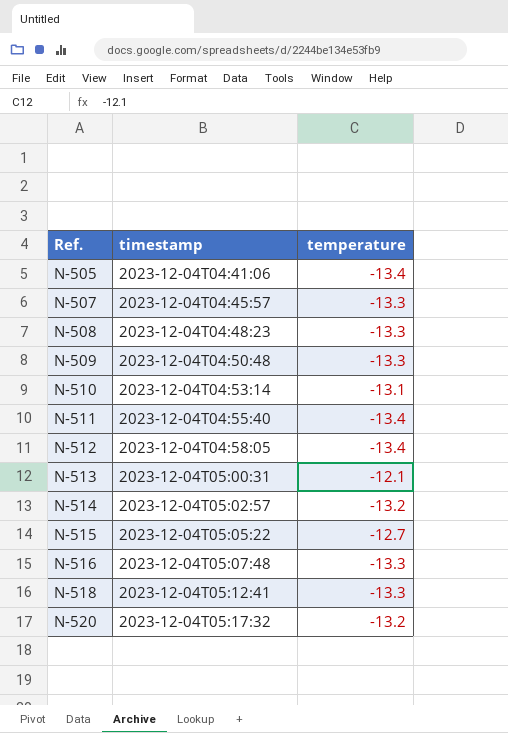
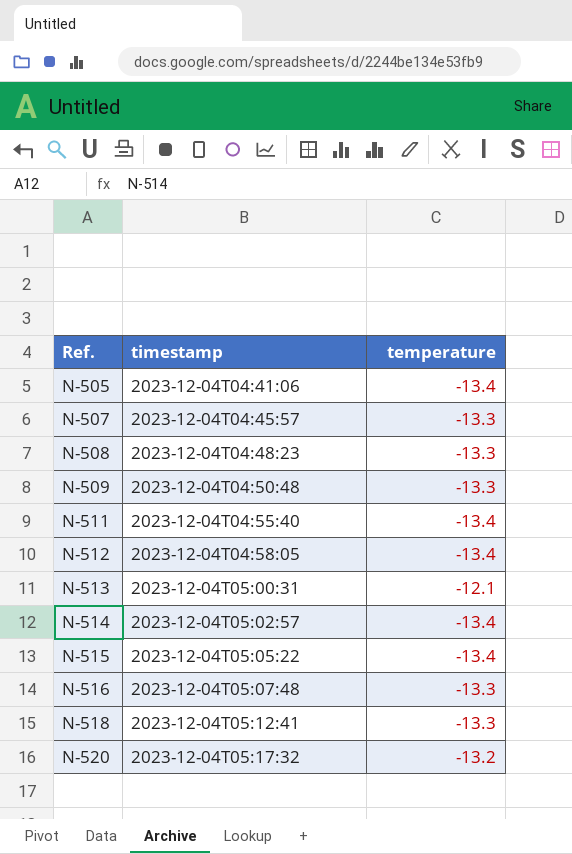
row N-510: 2023-12-04T04:53:14 | -13.1 -> none
N-514 | temperature: -13.2 -> -13.4
N-515 | temperature: -12.7 -> -13.4

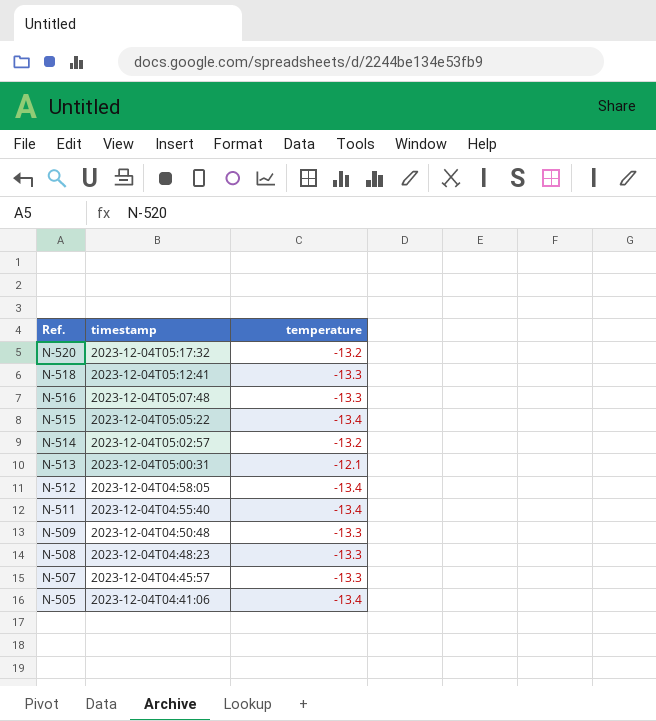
row order: Ref. ascending -> Ref. descending
N-514 | temperature: -13.4 -> -13.2

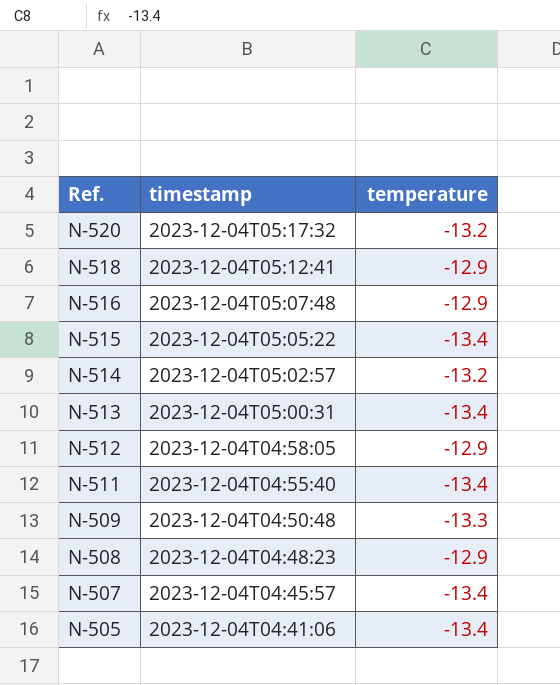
N-518 | temperature: -13.3 -> -12.9
N-516 | temperature: -13.3 -> -12.9
N-513 | temperature: -12.1 -> -13.4
N-512 | temperature: -13.4 -> -12.9
N-508 | temperature: -13.3 -> -12.9
N-507 | temperature: -13.3 -> -13.4

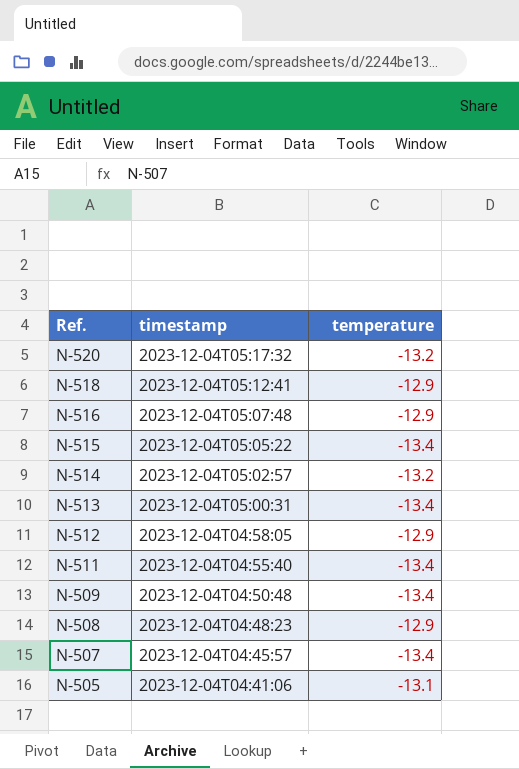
N-509 | temperature: -13.3 -> -13.4
N-505 | temperature: -13.4 -> -13.1

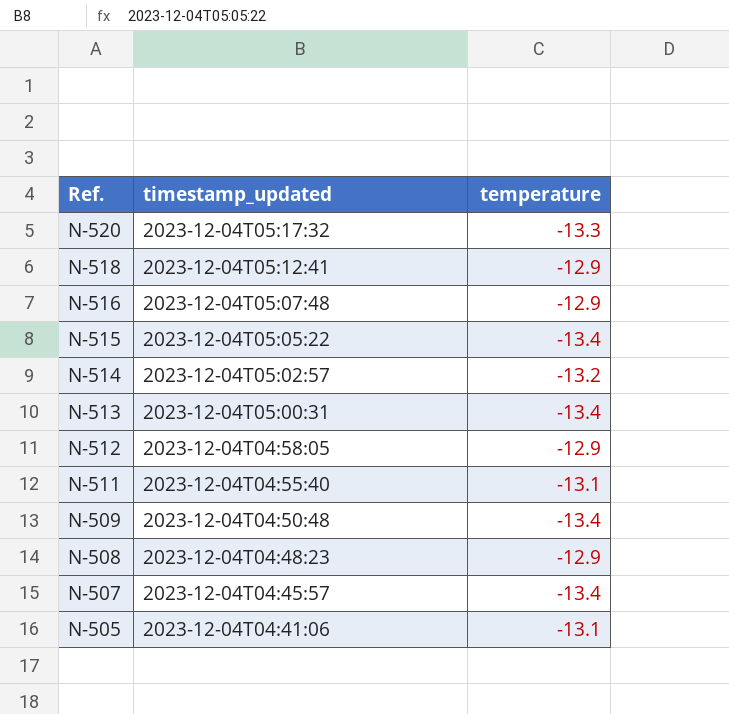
column name: timestamp -> timestamp_updated
N-520 | temperature: -13.2 -> -13.3
N-511 | temperature: -13.4 -> -13.1

